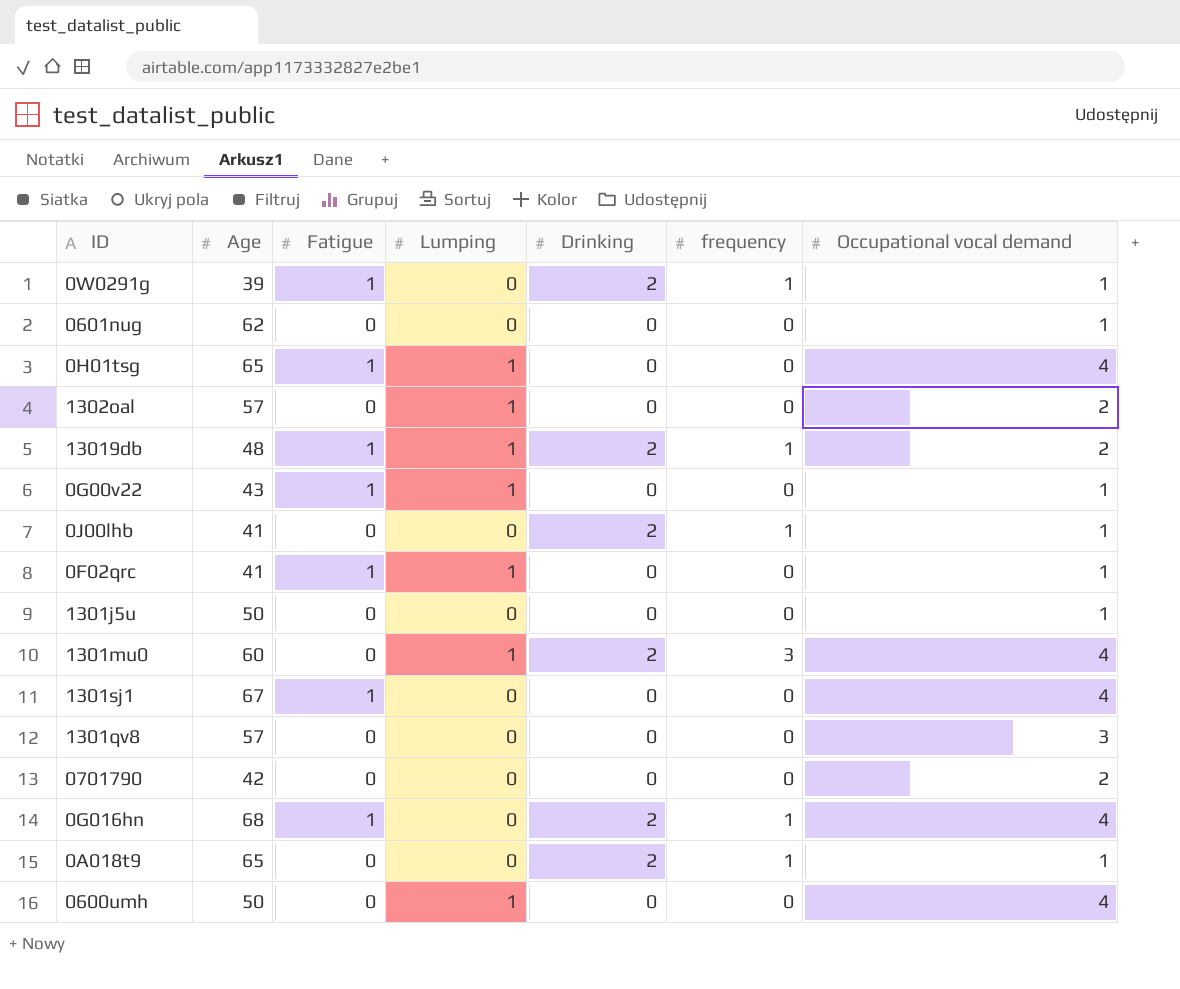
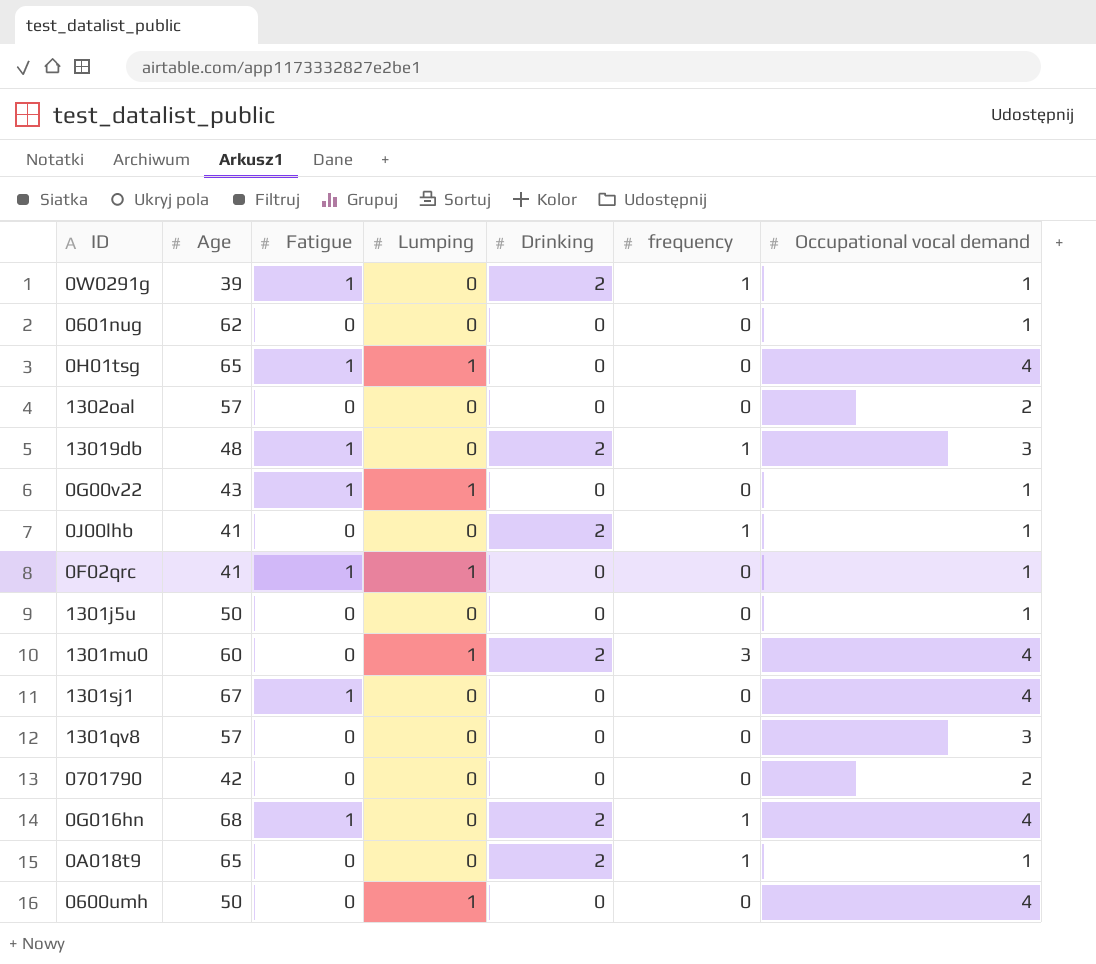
1302oal | Lumping: 1 -> 0
13019db | Lumping: 1 -> 0
13019db | Occupational vocal demand: 2 -> 3

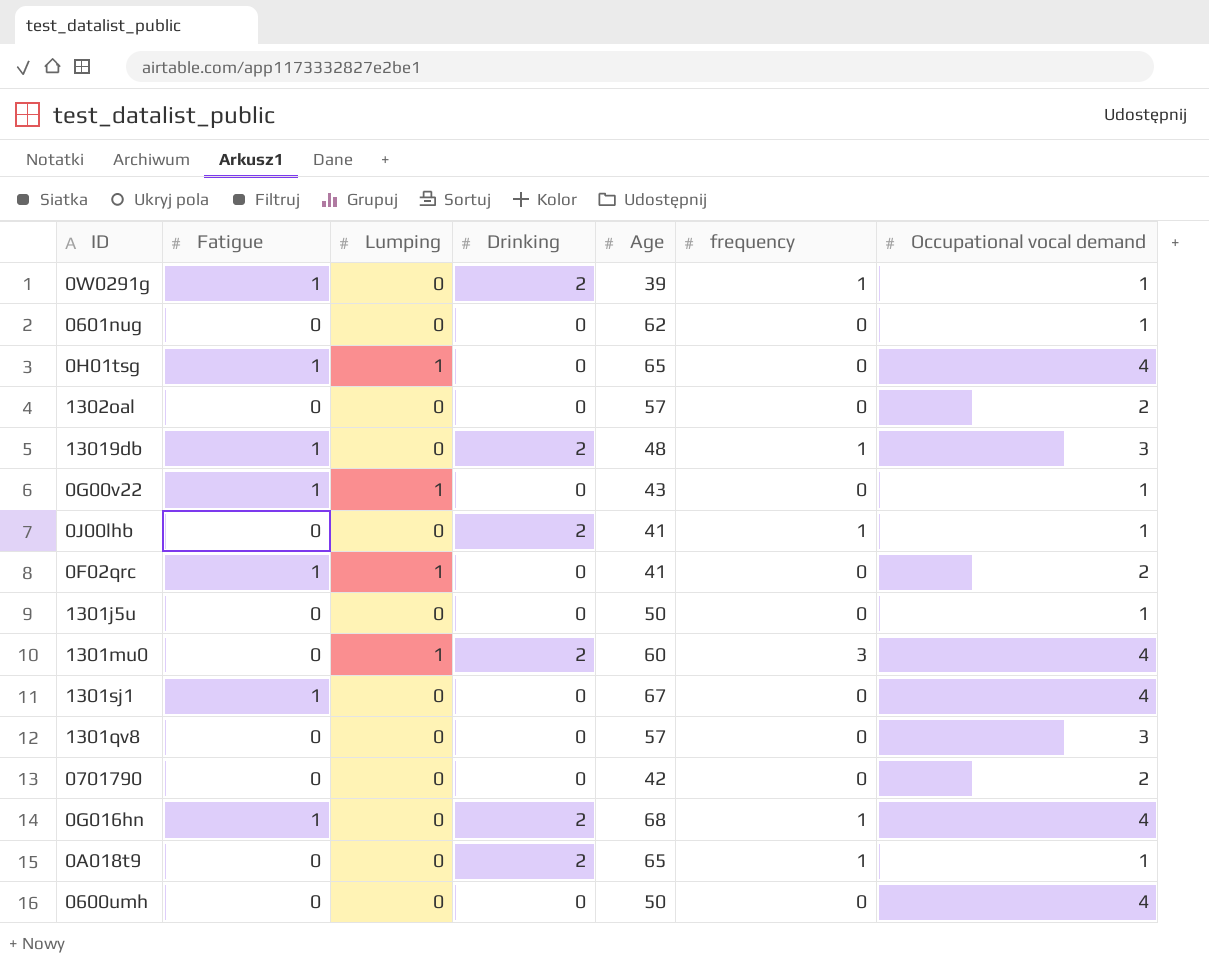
column Age | position: 2 -> 5
0F02qrc | Occupational vocal demand: 1 -> 2
0600umh | Lumping: 1 -> 0

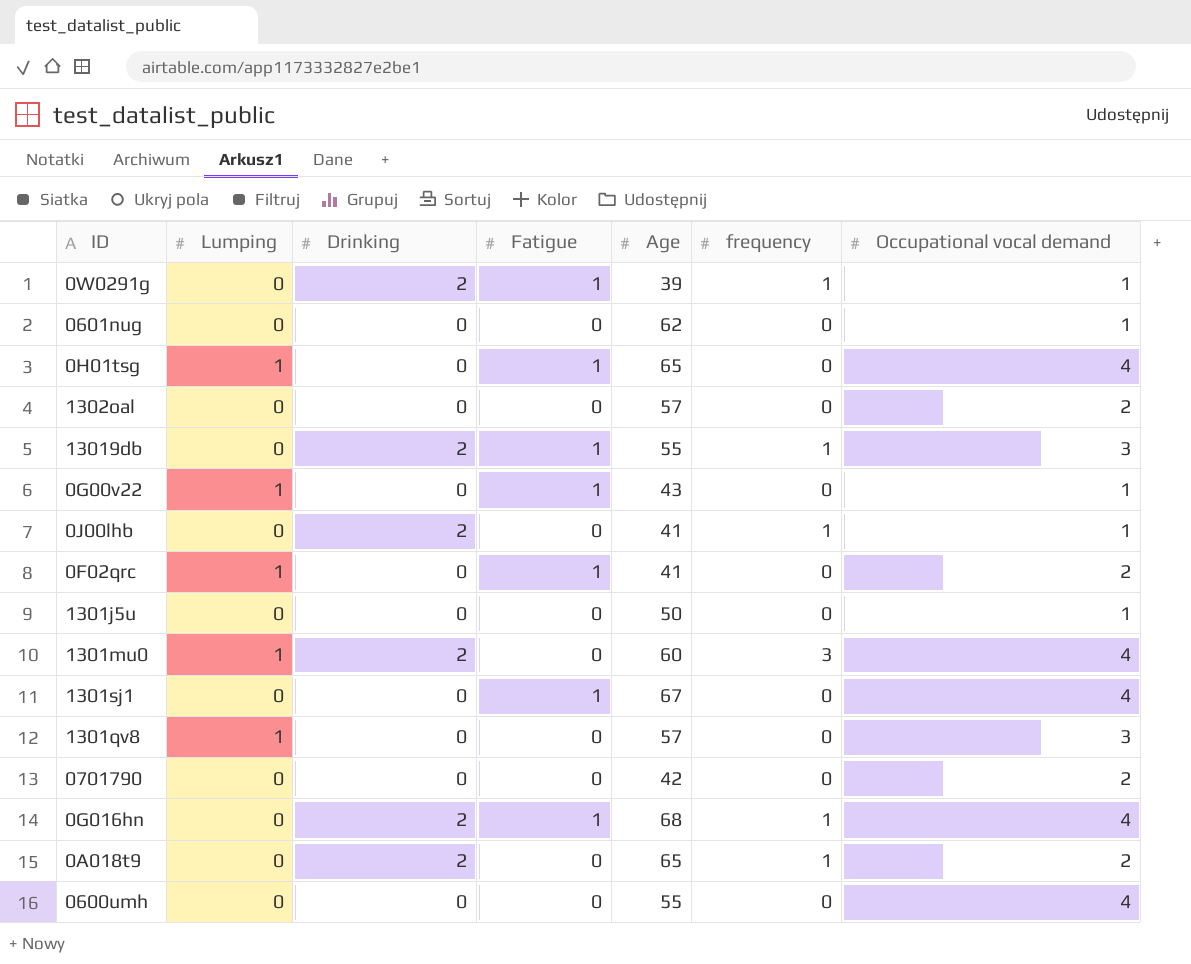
column Fatigue | position: 2 -> 4
13019db | Age: 48 -> 55
1301qv8 | Lumping: 0 -> 1
0A018t9 | Occupational vocal demand: 1 -> 2
0600umh | Age: 50 -> 55

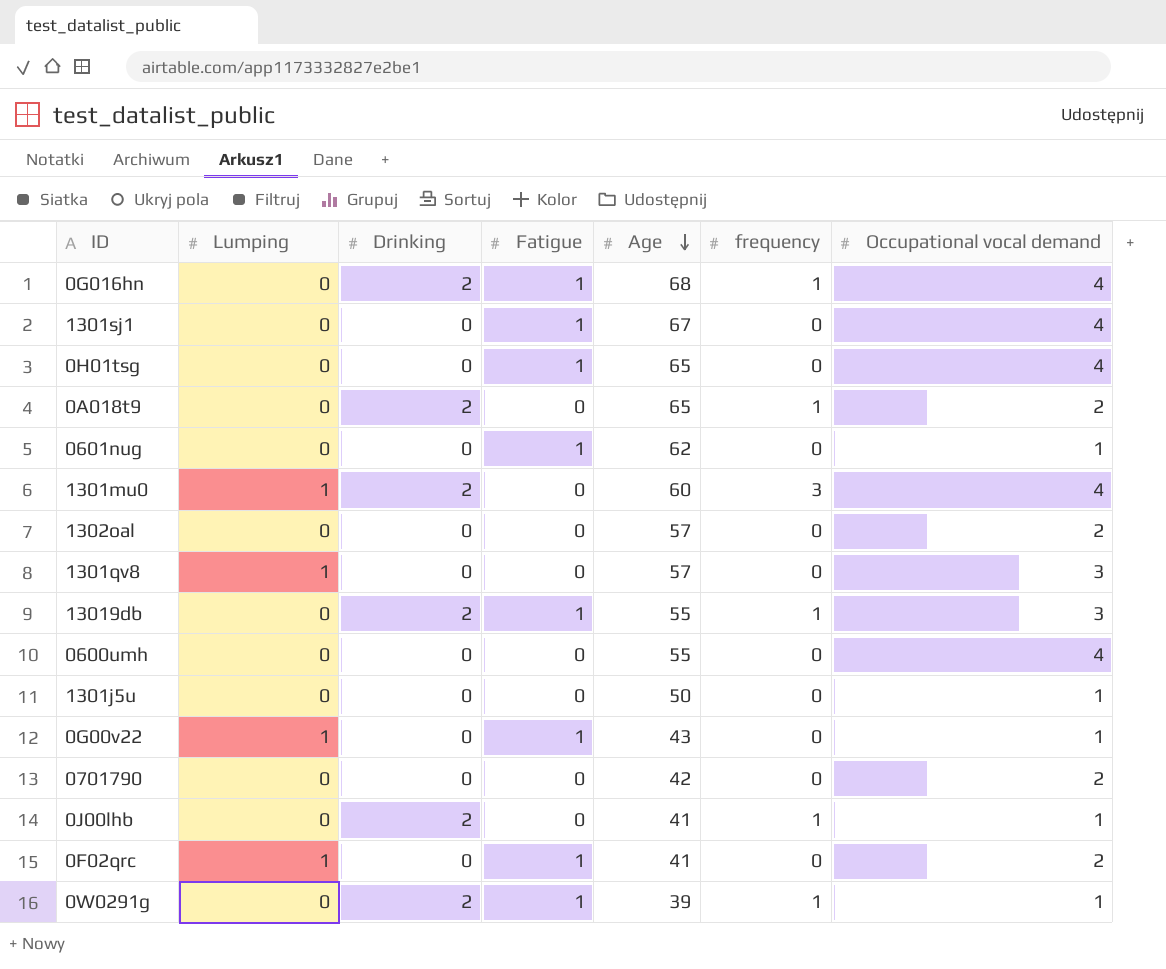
row order: none -> Age descending
0H01tsg | Lumping: 1 -> 0
0601nug | Fatigue: 0 -> 1

